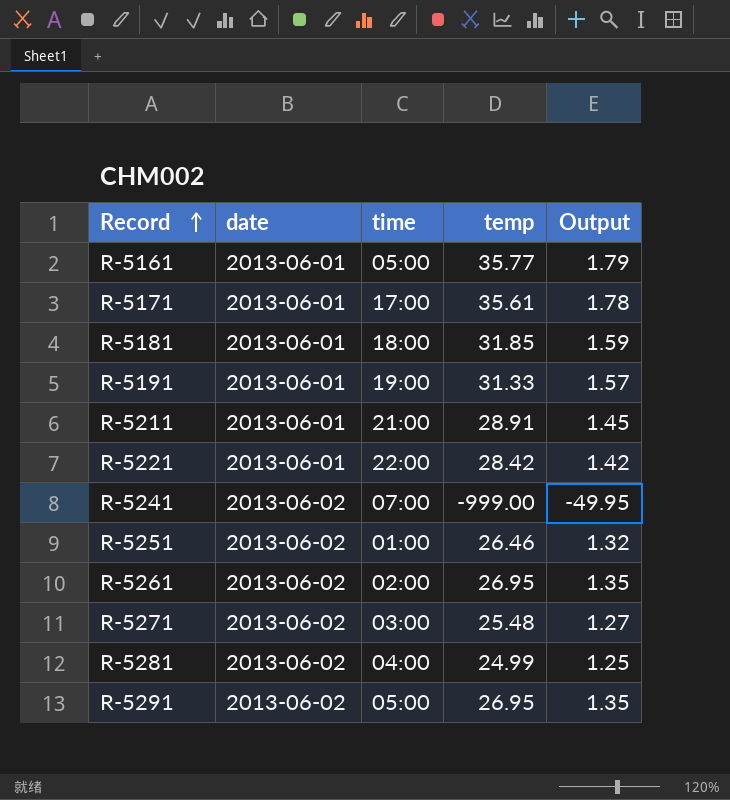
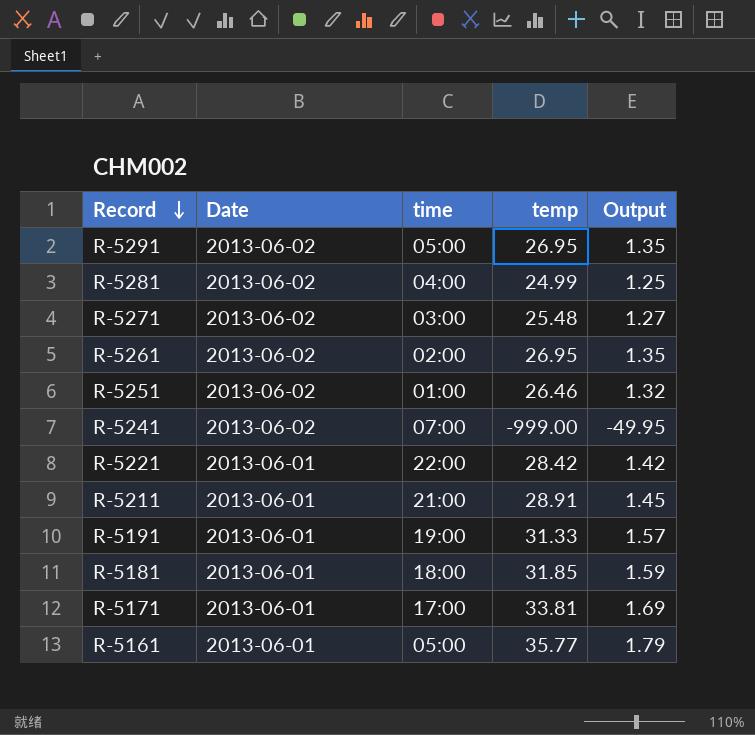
row order: Record ascending -> Record descending
column name: date -> Date
R-5171 | temp: 35.61 -> 33.81
R-5171 | Output: 1.78 -> 1.69

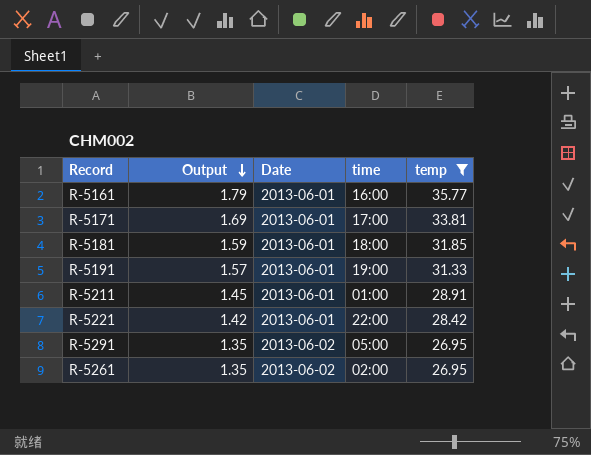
filter: none -> temp >= 26.95
row order: Record descending -> Output descending
column Output | position: 5 -> 2
R-5161 | time: 05:00 -> 16:00
R-5211 | time: 21:00 -> 01:00

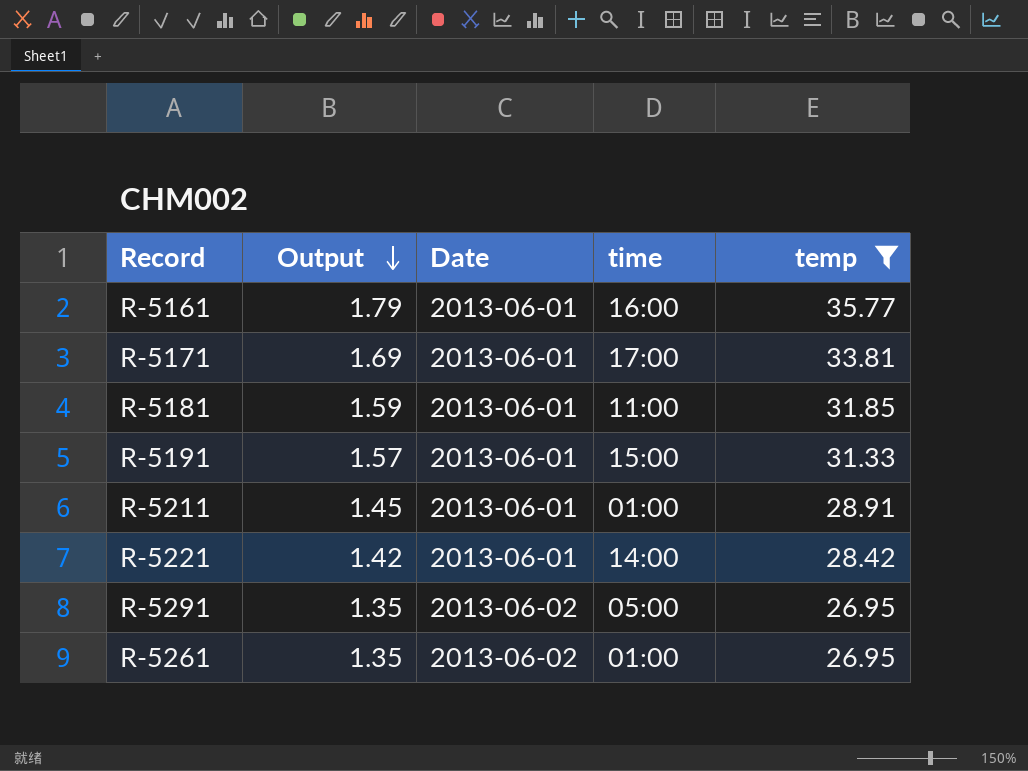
R-5181 | time: 18:00 -> 11:00
R-5191 | time: 19:00 -> 15:00
R-5221 | time: 22:00 -> 14:00
R-5261 | time: 02:00 -> 01:00

